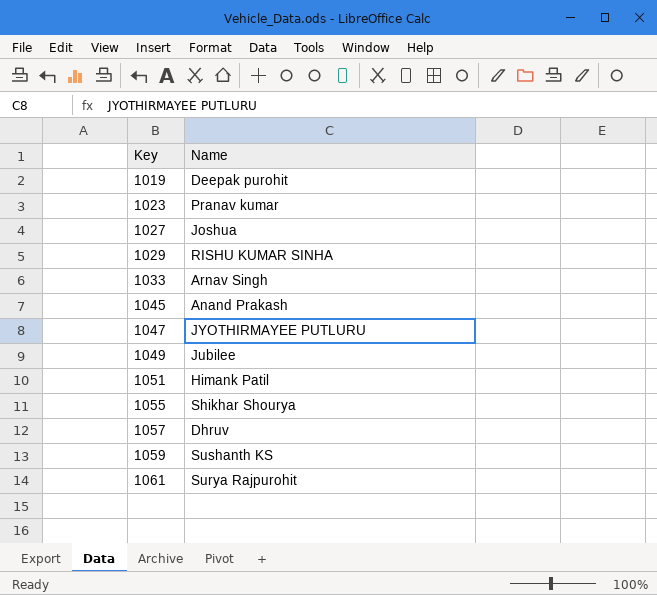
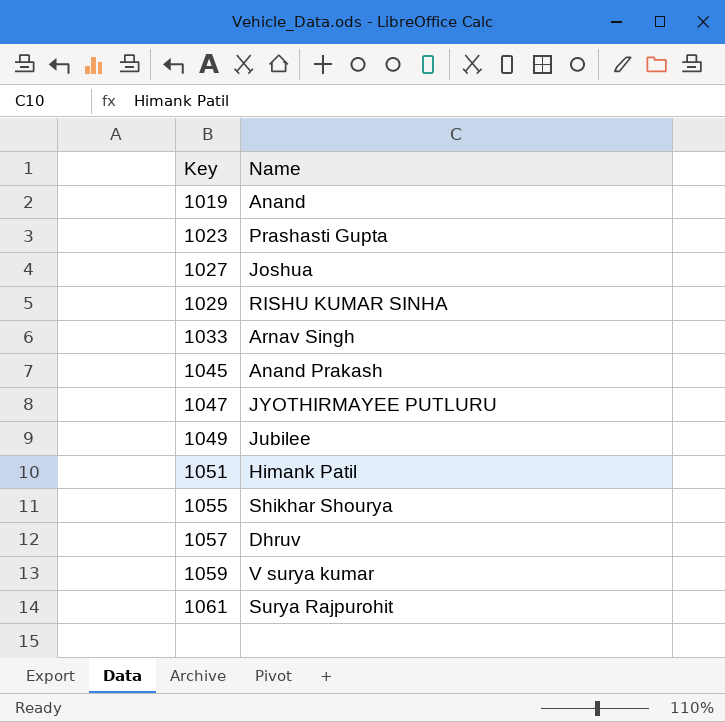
1019 | Name: Deepak purohit -> Anand
1023 | Name: Pranav kumar -> Prashasti Gupta
1059 | Name: Sushanth KS -> V surya kumar

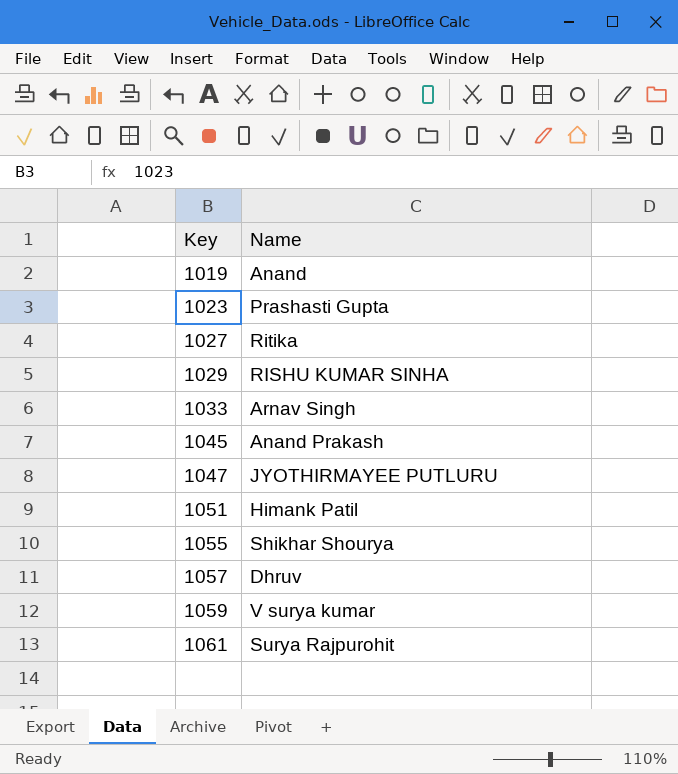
row 1049: Jubilee -> none
1027 | Name: Joshua -> Ritika

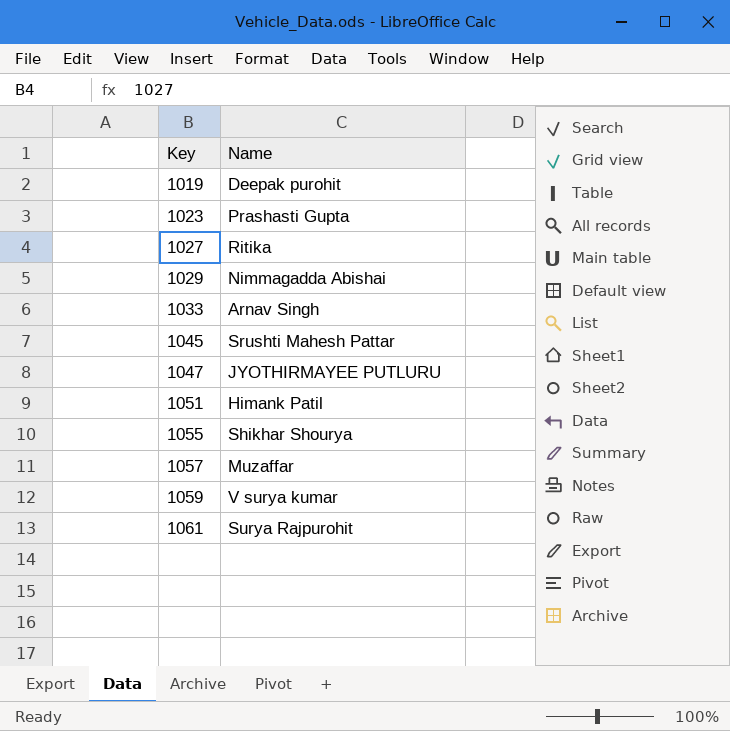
1019 | Name: Anand -> Deepak purohit
1029 | Name: RISHU KUMAR SINHA -> Nimmagadda Abishai
1045 | Name: Anand Prakash -> Srushti Mahesh Pattar
1057 | Name: Dhruv -> Muzaffar

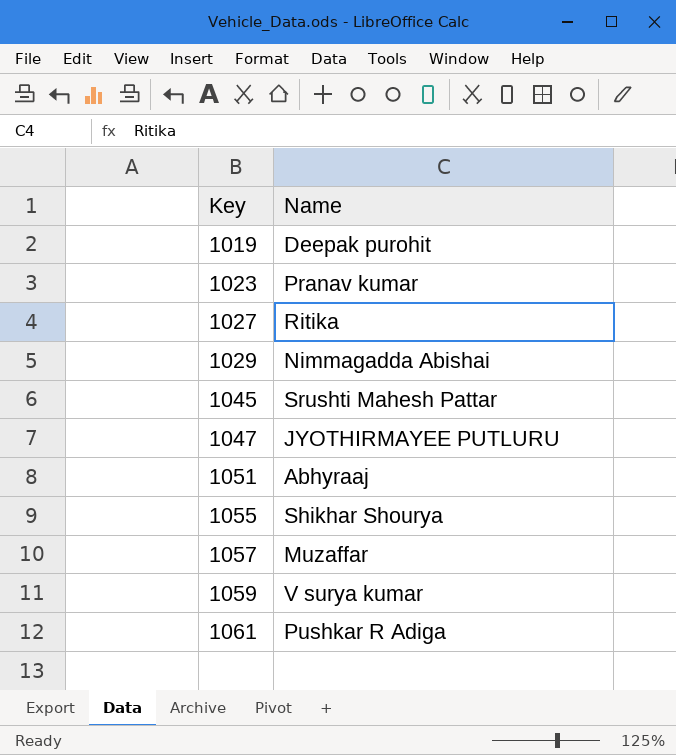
row 1033: Arnav Singh -> none
1023 | Name: Prashasti Gupta -> Pranav kumar
1051 | Name: Himank Patil -> Abhyraaj
1061 | Name: Surya Rajpurohit -> Pushkar R Adiga

